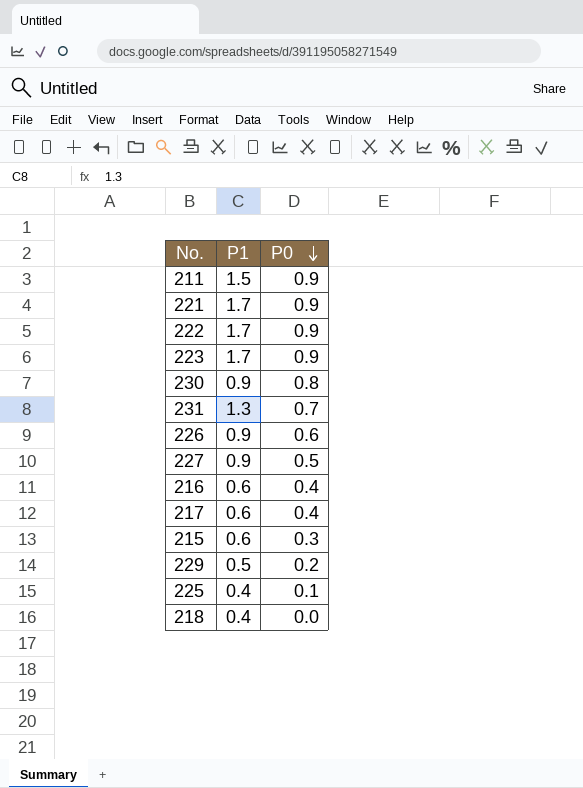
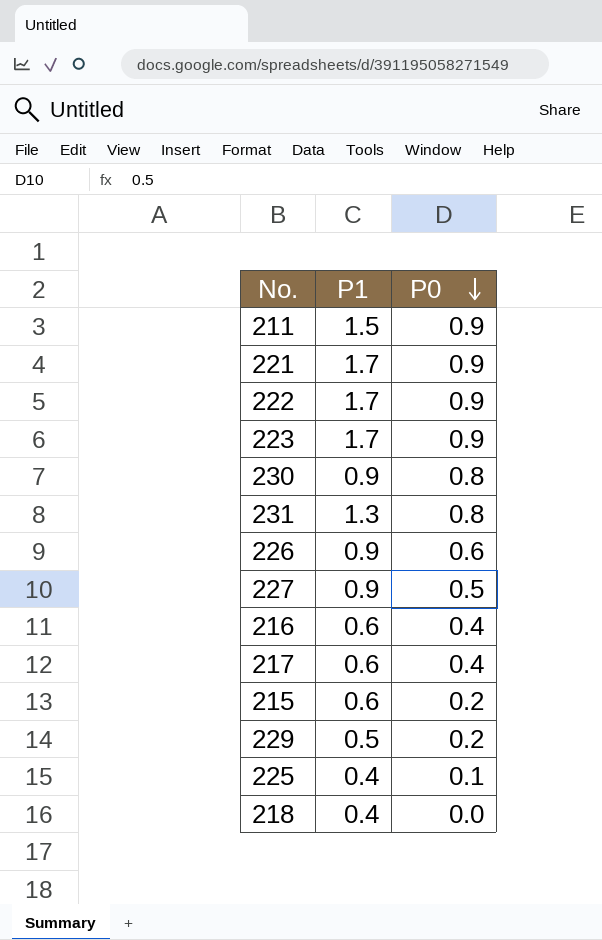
231 | P0: 0.7 -> 0.8
215 | P0: 0.3 -> 0.2

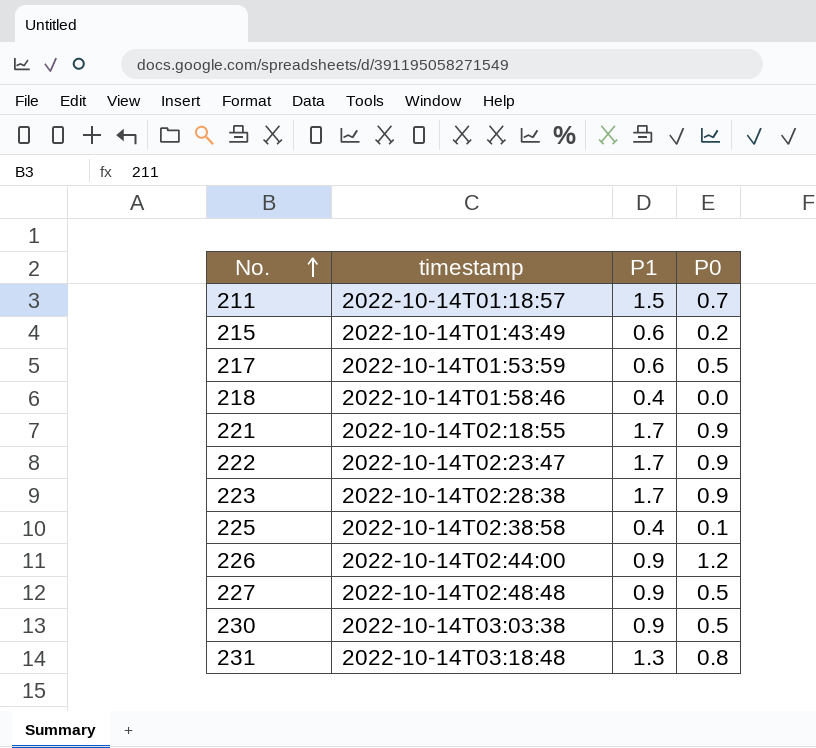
row order: P0 descending -> No. ascending
column timestamp | position: none -> 2
row 216: 0.6 | 0.4 -> none
row 229: 0.5 | 0.2 -> none
211 | P0: 0.9 -> 0.7
217 | P0: 0.4 -> 0.5
226 | P0: 0.6 -> 1.2
230 | P0: 0.8 -> 0.5

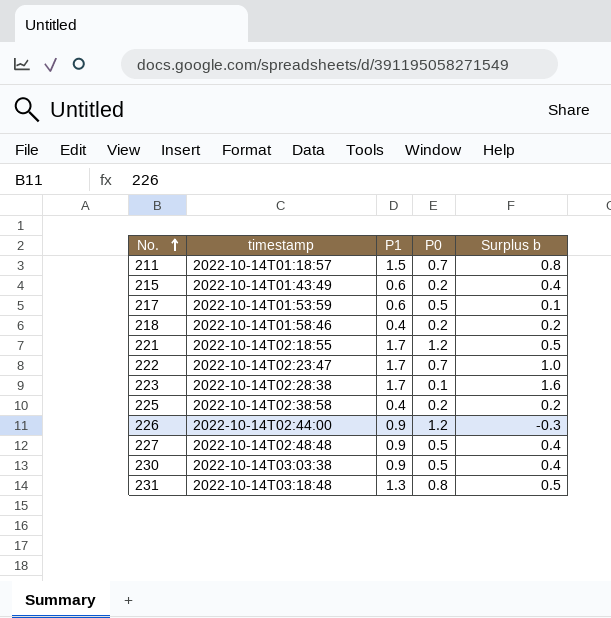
column Surplus b | formula: none -> [P1] - [P0]
218 | P0: 0.0 -> 0.2
221 | P0: 0.9 -> 1.2
222 | P0: 0.9 -> 0.7
223 | P0: 0.9 -> 0.1
225 | P0: 0.1 -> 0.2

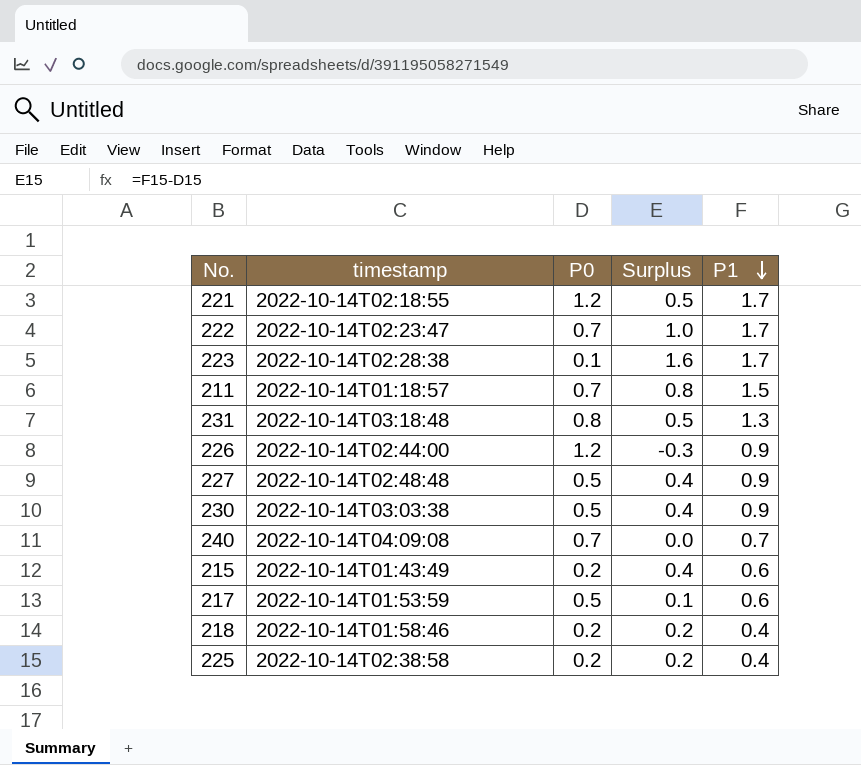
row order: No. ascending -> P1 descending
column name: Surplus b -> Surplus
column P1 | position: 3 -> 5
row 240: none -> 2022-10-14T04:09:08 | 0.7 | 0.0 | 0.7

